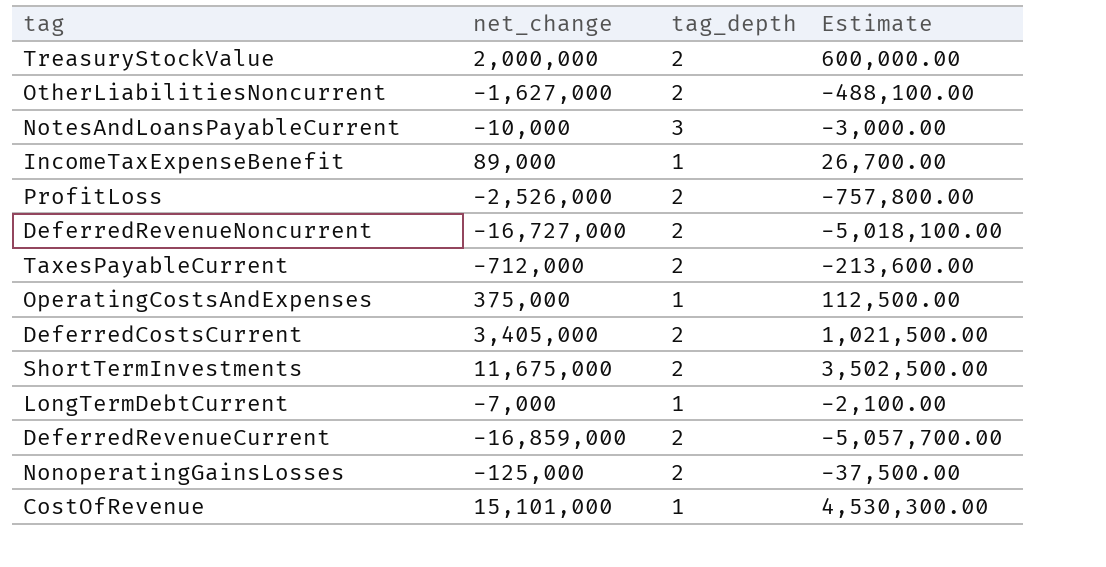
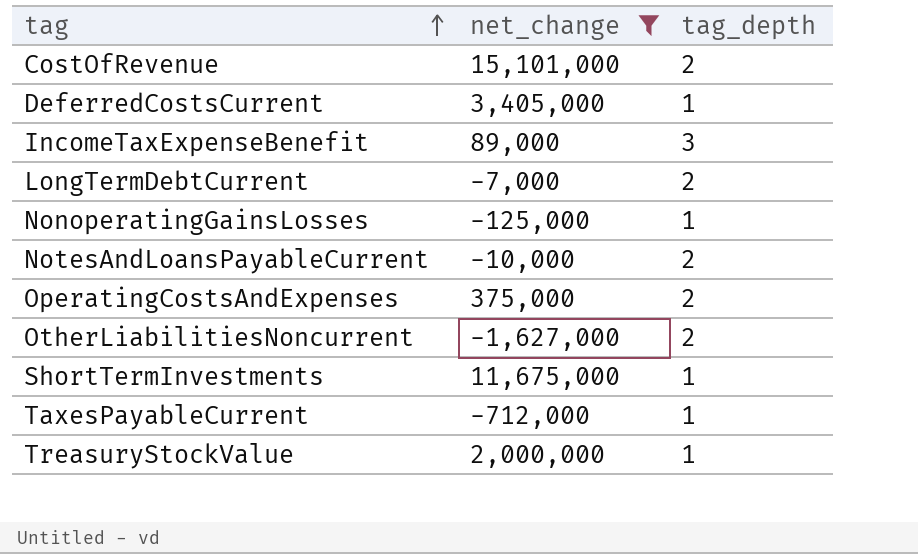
filter: none -> net_change >= -1,627,000
row order: none -> tag ascending
column Estimate | formula: [net_change] * 0.3 -> none
CostOfRevenue | tag_depth: 1 -> 2
DeferredCostsCurrent | tag_depth: 2 -> 1
IncomeTaxExpenseBenefit | tag_depth: 1 -> 3
LongTermDebtCurrent | tag_depth: 1 -> 2
NonoperatingGainsLosses | tag_depth: 2 -> 1
NotesAndLoansPayableCurrent | tag_depth: 3 -> 2
OperatingCostsAndExpenses | tag_depth: 1 -> 2
ShortTermInvestments | tag_depth: 2 -> 1
TaxesPayableCurrent | tag_depth: 2 -> 1
TreasuryStockValue | tag_depth: 2 -> 1

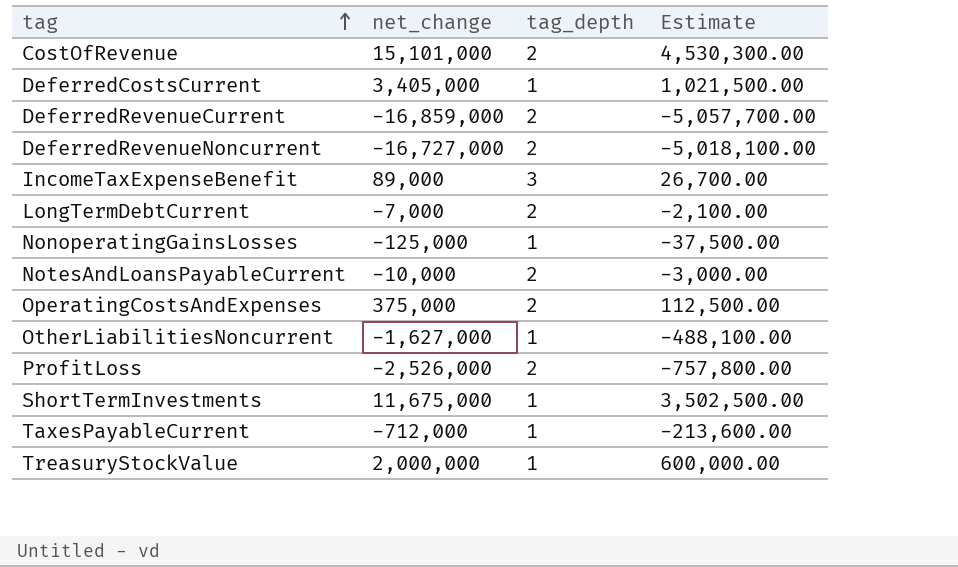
filter: net_change >= -1,627,000 -> none
column Estimate | formula: none -> [net_change] * 0.3
OtherLiabilitiesNoncurrent | tag_depth: 2 -> 1

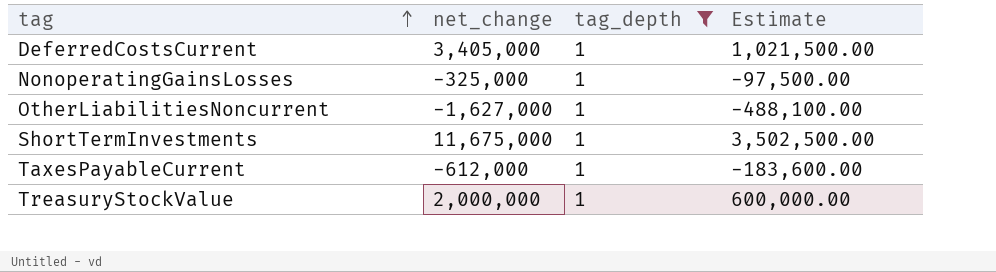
filter: none -> tag_depth = 1
NonoperatingGainsLosses | net_change: -125,000 -> -325,000
NonoperatingGainsLosses | Estimate: -37,500.00 -> -97,500.00
TaxesPayableCurrent | net_change: -712,000 -> -612,000
TaxesPayableCurrent | Estimate: -213,600.00 -> -183,600.00

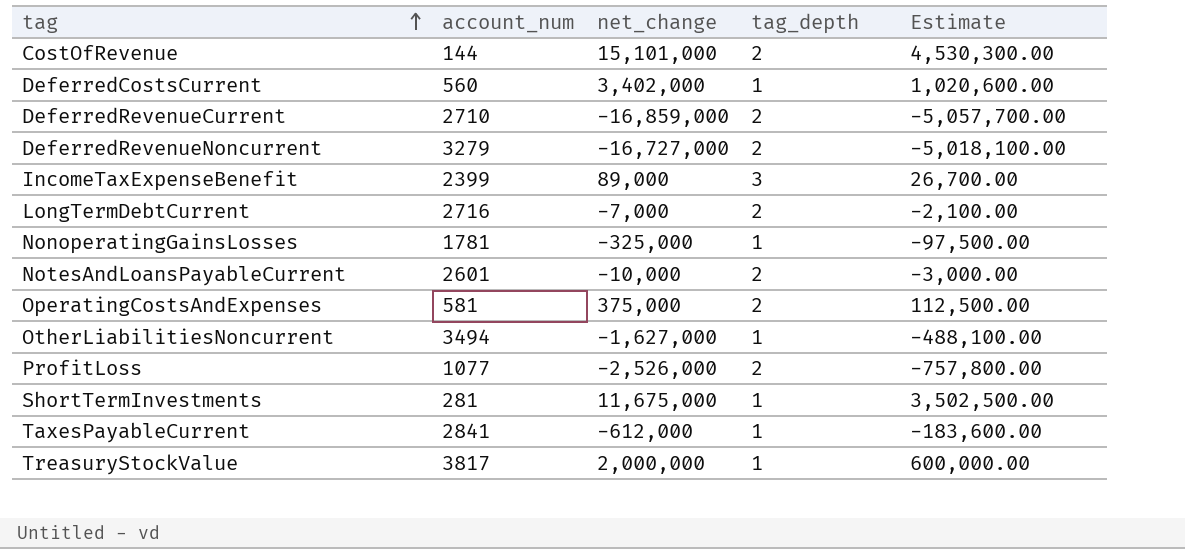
filter: tag_depth = 1 -> none
column account_num | position: none -> 2
DeferredCostsCurrent | net_change: 3,405,000 -> 3,402,000
DeferredCostsCurrent | Estimate: 1,021,500.00 -> 1,020,600.00

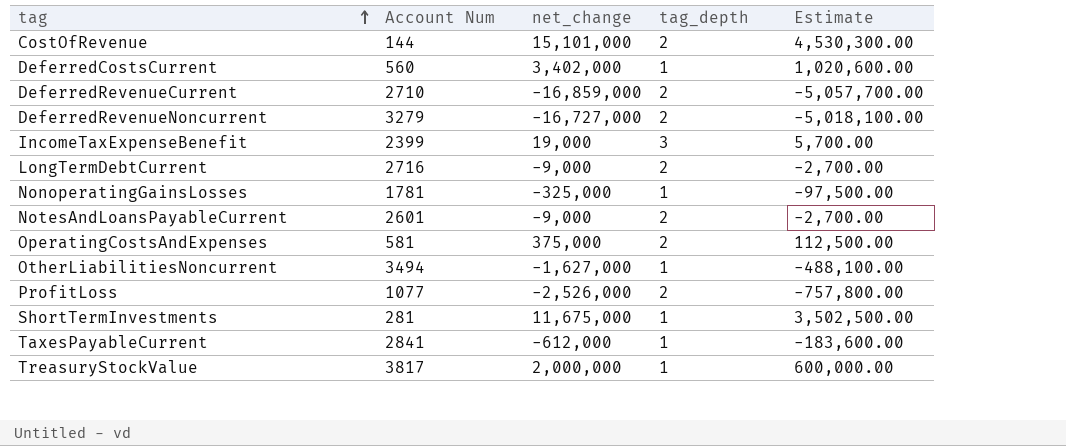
column name: account_num -> Account Num
IncomeTaxExpenseBenefit | net_change: 89,000 -> 19,000
IncomeTaxExpenseBenefit | Estimate: 26,700.00 -> 5,700.00
LongTermDebtCurrent | net_change: -7,000 -> -9,000
LongTermDebtCurrent | Estimate: -2,100.00 -> -2,700.00
NotesAndLoansPayableCurrent | net_change: -10,000 -> -9,000
NotesAndLoansPayableCurrent | Estimate: -3,000.00 -> -2,700.00

